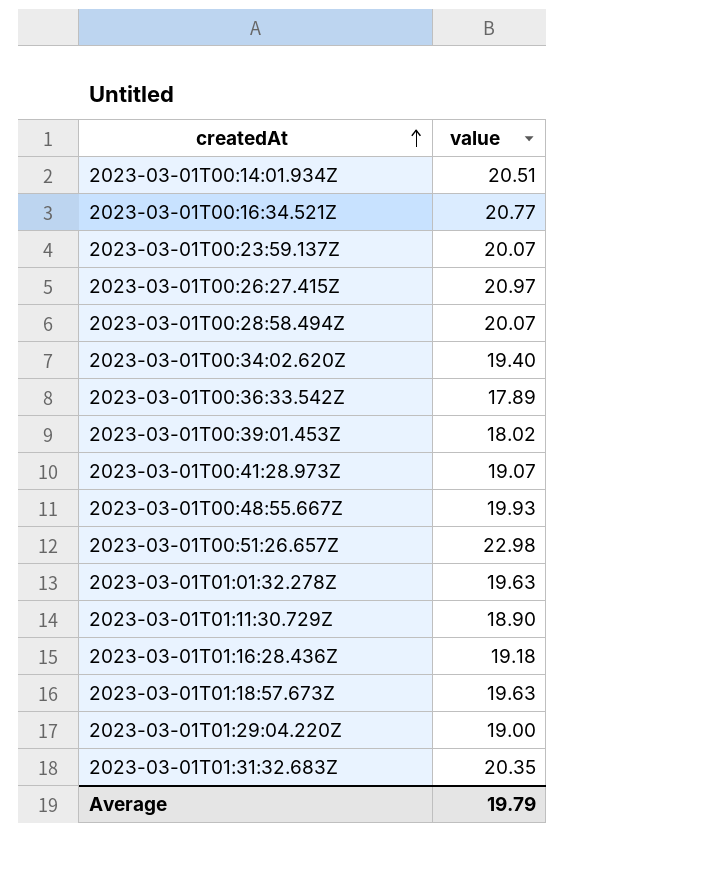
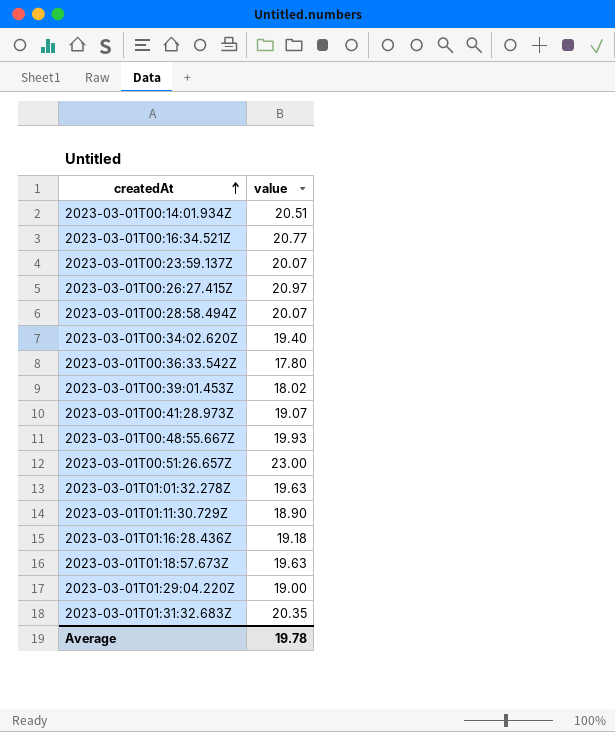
2023-03-01T00:36:33.542Z | value: 17.89 -> 17.80
2023-03-01T00:51:26.657Z | value: 22.98 -> 23.00
Average | value: 19.79 -> 19.78

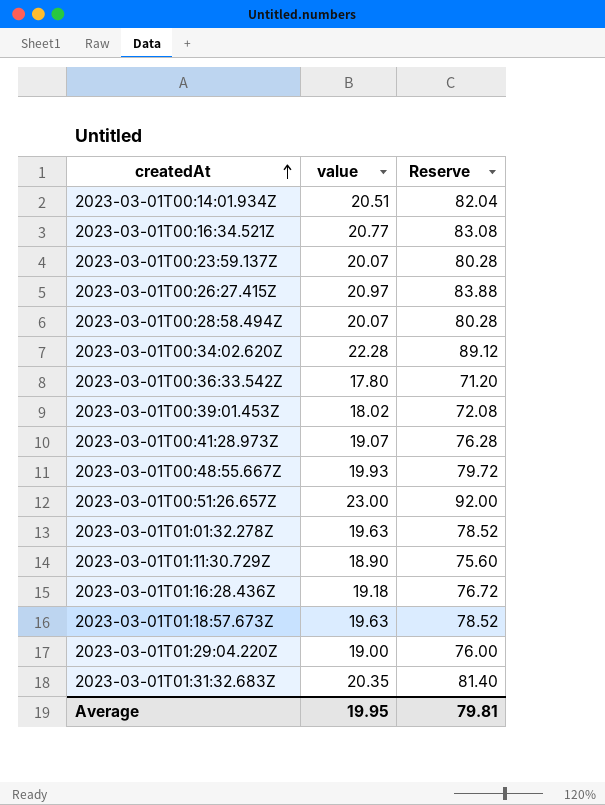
column Reserve | formula: none -> [value] * 4
2023-03-01T00:34:02.620Z | value: 19.40 -> 22.28
Average | value: 19.78 -> 19.95

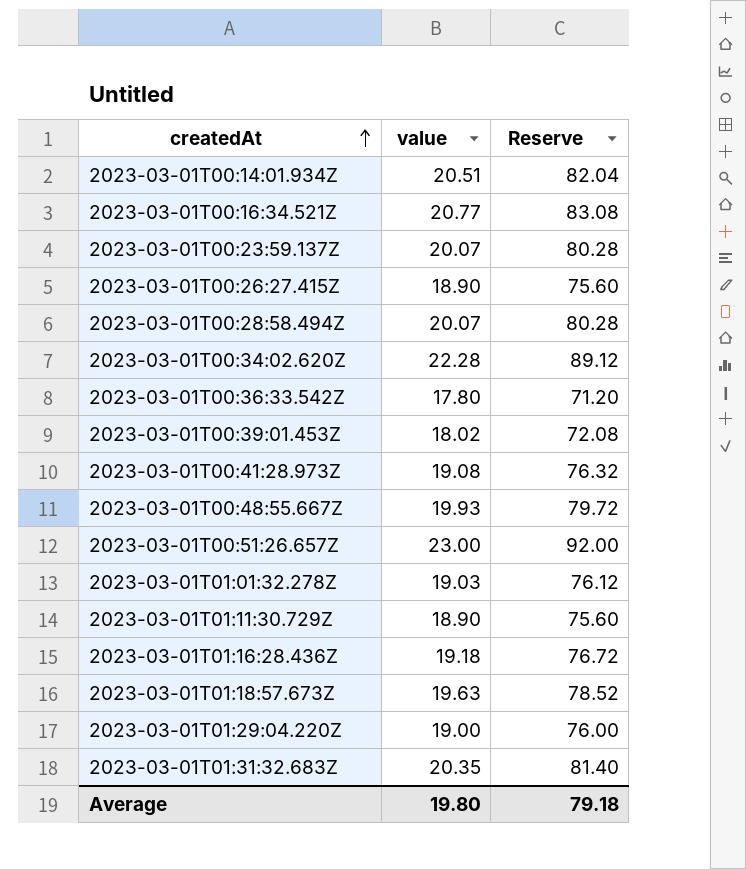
2023-03-01T00:26:27.415Z | value: 20.97 -> 18.90
2023-03-01T00:26:27.415Z | Reserve: 83.88 -> 75.60
2023-03-01T00:41:28.973Z | value: 19.07 -> 19.08
2023-03-01T00:41:28.973Z | Reserve: 76.28 -> 76.32
2023-03-01T01:01:32.278Z | value: 19.63 -> 19.03
2023-03-01T01:01:32.278Z | Reserve: 78.52 -> 76.12
Average | value: 19.95 -> 19.80
Average | Reserve: 79.81 -> 79.18

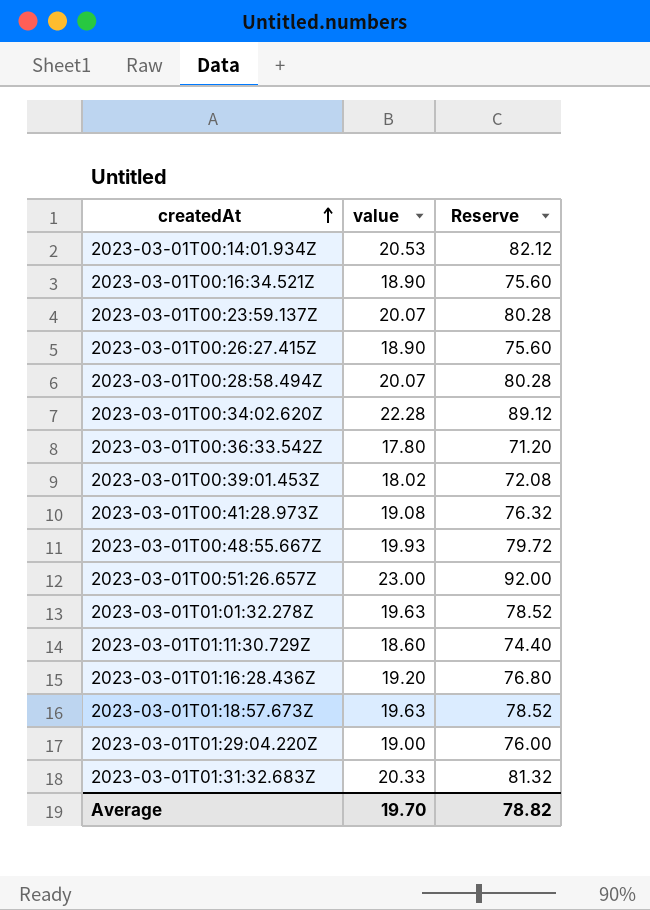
2023-03-01T00:14:01.934Z | value: 20.51 -> 20.53
2023-03-01T00:14:01.934Z | Reserve: 82.04 -> 82.12
2023-03-01T00:16:34.521Z | value: 20.77 -> 18.90
2023-03-01T00:16:34.521Z | Reserve: 83.08 -> 75.60
2023-03-01T01:01:32.278Z | value: 19.03 -> 19.63
2023-03-01T01:01:32.278Z | Reserve: 76.12 -> 78.52
2023-03-01T01:11:30.729Z | value: 18.90 -> 18.60
2023-03-01T01:11:30.729Z | Reserve: 75.60 -> 74.40
2023-03-01T01:16:28.436Z | value: 19.18 -> 19.20
2023-03-01T01:16:28.436Z | Reserve: 76.72 -> 76.80
2023-03-01T01:31:32.683Z | value: 20.35 -> 20.33
2023-03-01T01:31:32.683Z | Reserve: 81.40 -> 81.32
Average | value: 19.80 -> 19.70
Average | Reserve: 79.18 -> 78.82

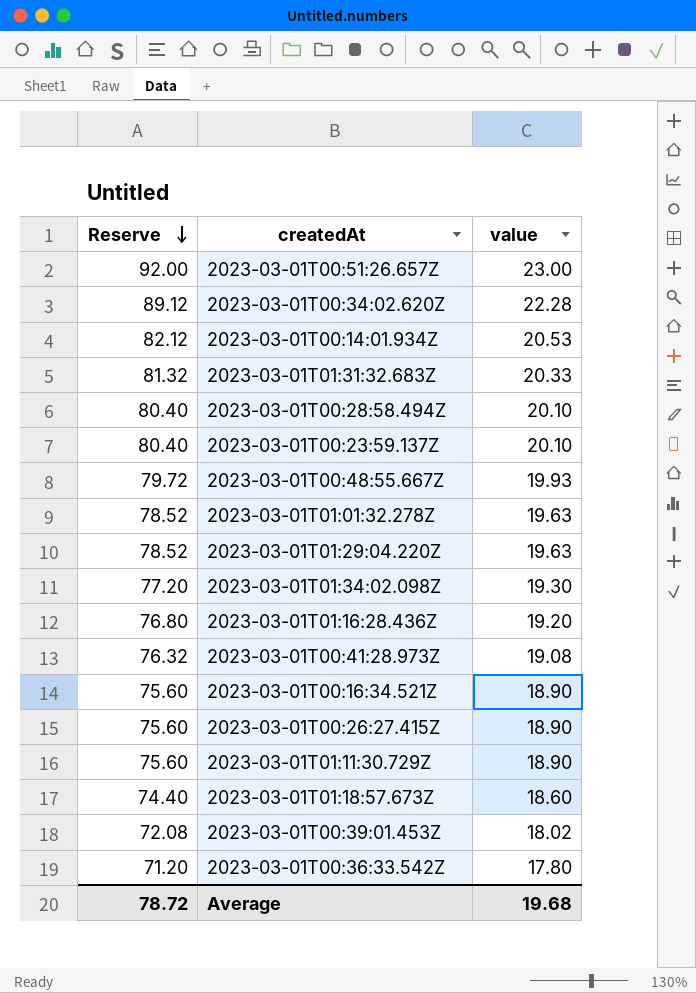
row order: createdAt ascending -> Reserve descending
column Reserve | position: 3 -> 1
2023-03-01T00:28:58.494Z | Reserve: 80.28 -> 80.40
2023-03-01T00:28:58.494Z | value: 20.07 -> 20.10
2023-03-01T00:23:59.137Z | Reserve: 80.28 -> 80.40
2023-03-01T00:23:59.137Z | value: 20.07 -> 20.10
2023-03-01T01:29:04.220Z | Reserve: 76.00 -> 78.52
2023-03-01T01:29:04.220Z | value: 19.00 -> 19.63
row 2023-03-01T01:34:02.098Z: none -> 77.20 | 19.30
2023-03-01T01:11:30.729Z | Reserve: 74.40 -> 75.60
2023-03-01T01:11:30.729Z | value: 18.60 -> 18.90
2023-03-01T01:18:57.673Z | Reserve: 78.52 -> 74.40
2023-03-01T01:18:57.673Z | value: 19.63 -> 18.60
Average | Reserve: 78.82 -> 78.72
Average | value: 19.70 -> 19.68

